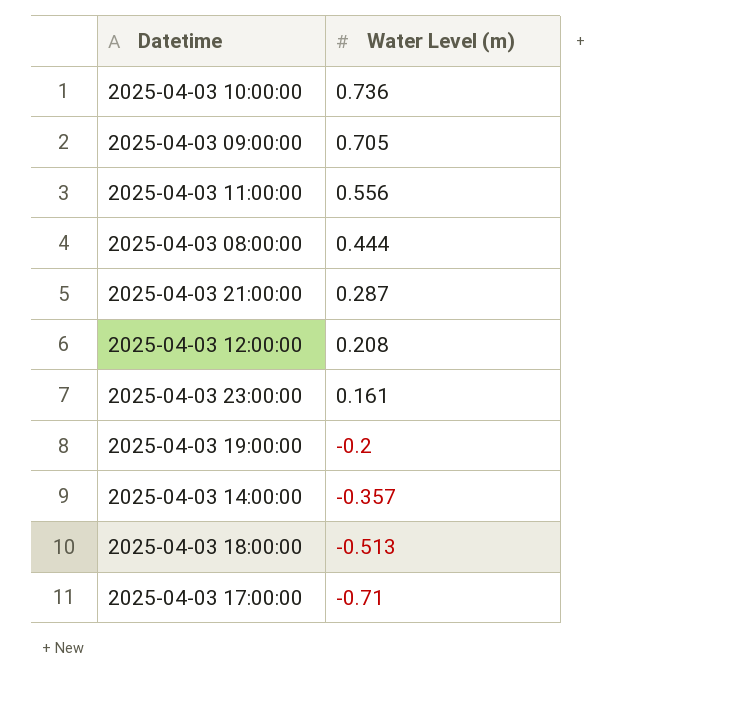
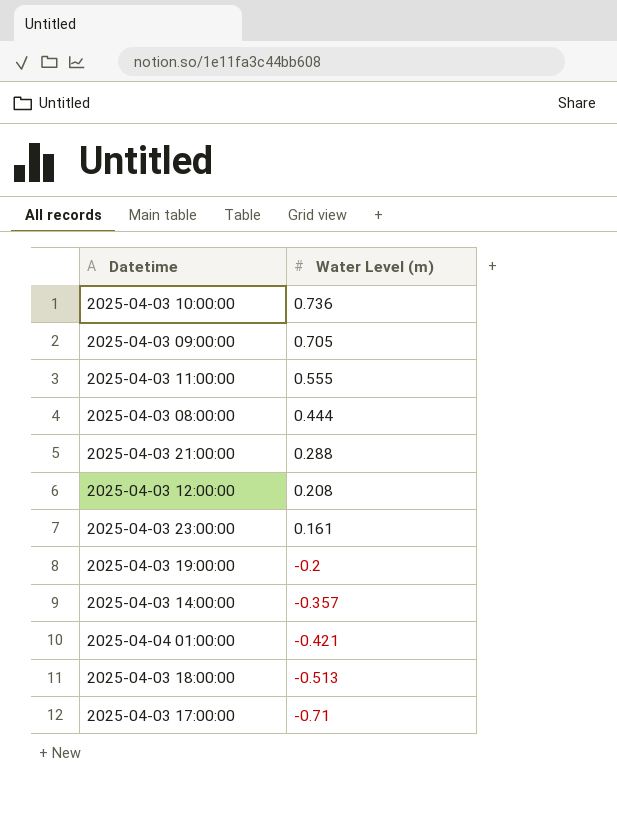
2025-04-03 11:00:00 | Water Level (m): 0.556 -> 0.555
2025-04-03 21:00:00 | Water Level (m): 0.287 -> 0.288
row 2025-04-04 01:00:00: none -> -0.421

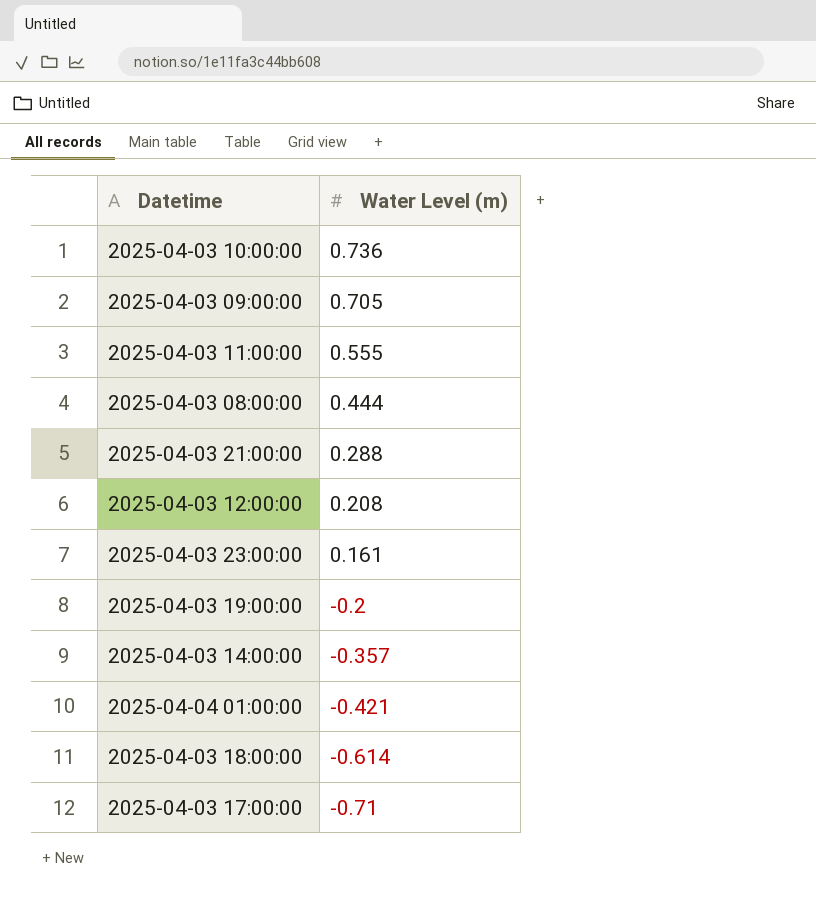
2025-04-03 18:00:00 | Water Level (m): -0.513 -> -0.614

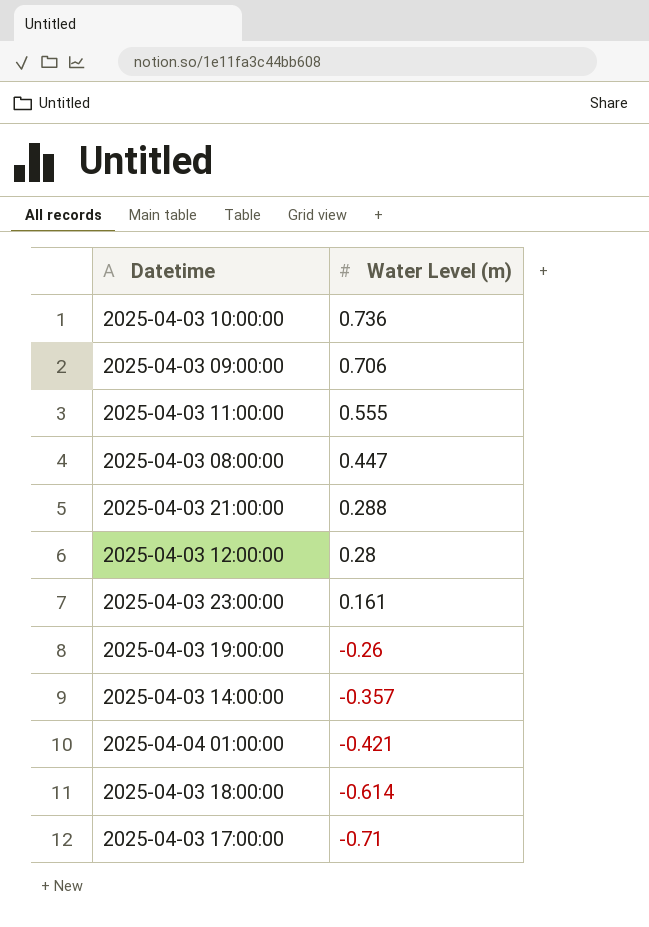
2025-04-03 09:00:00 | Water Level (m): 0.705 -> 0.706
2025-04-03 08:00:00 | Water Level (m): 0.444 -> 0.447
2025-04-03 12:00:00 | Water Level (m): 0.208 -> 0.28
2025-04-03 19:00:00 | Water Level (m): -0.2 -> -0.26

